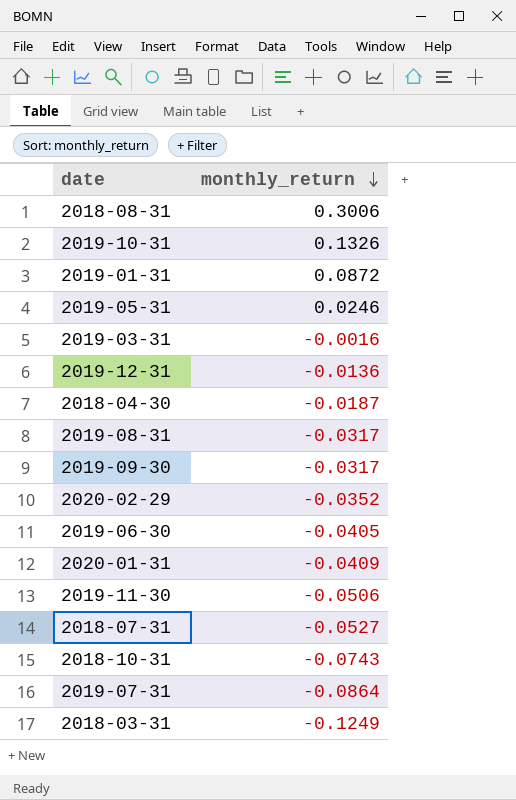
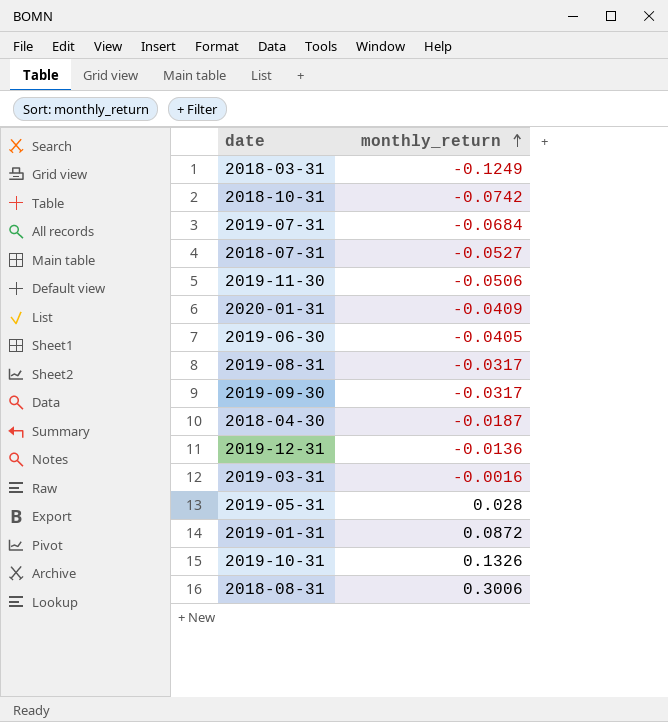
row order: monthly_return descending -> monthly_return ascending
row 2020-02-29: -0.0352 -> none
2018-10-31 | monthly_return: -0.0743 -> -0.0742
2019-07-31 | monthly_return: -0.0864 -> -0.0684
2019-05-31 | monthly_return: 0.0246 -> 0.028

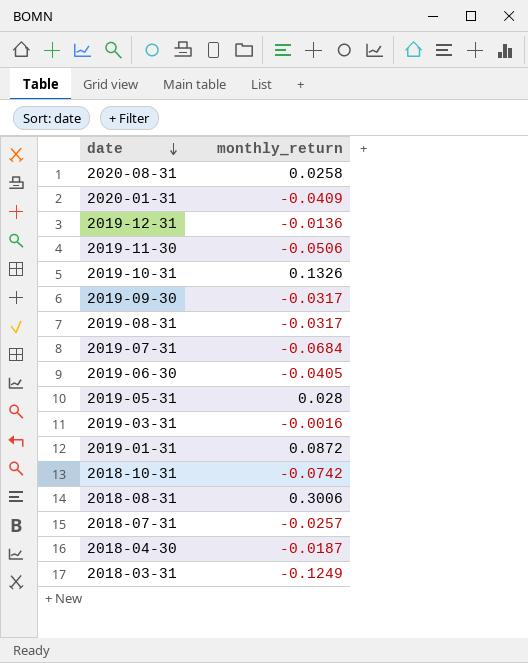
row order: monthly_return ascending -> date descending
row 2020-08-31: none -> 0.0258
2018-07-31 | monthly_return: -0.0527 -> -0.0257

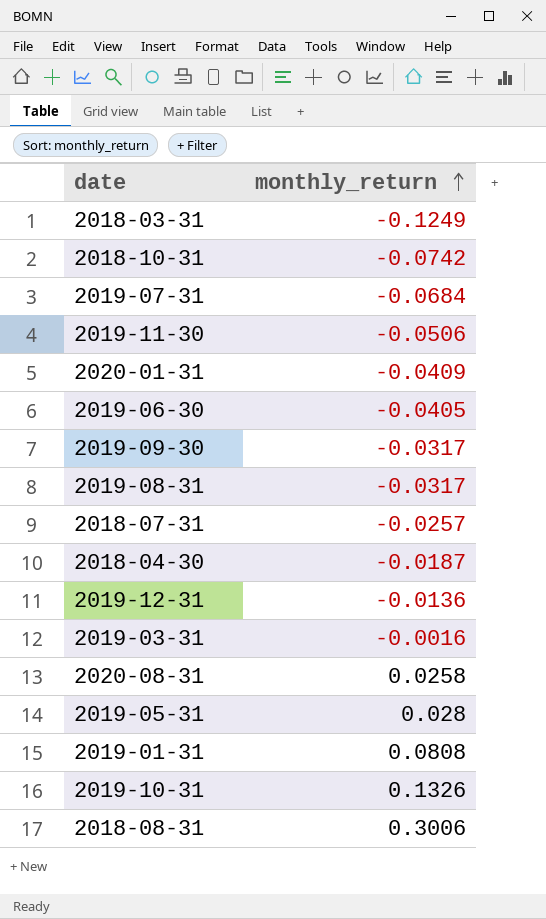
row order: date descending -> monthly_return ascending
2019-01-31 | monthly_return: 0.0872 -> 0.0808

